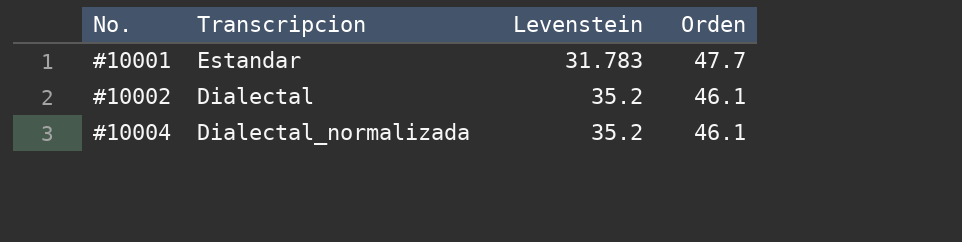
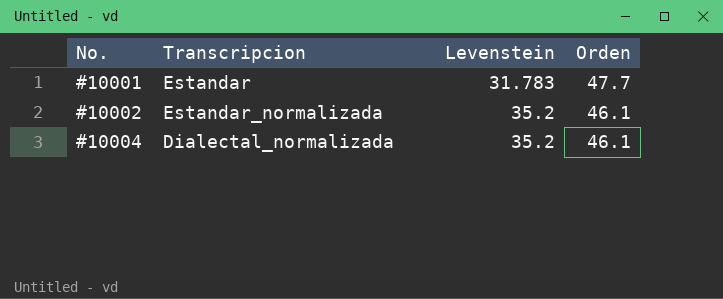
#10002 | Transcripcion: Dialectal -> Estandar_normalizada

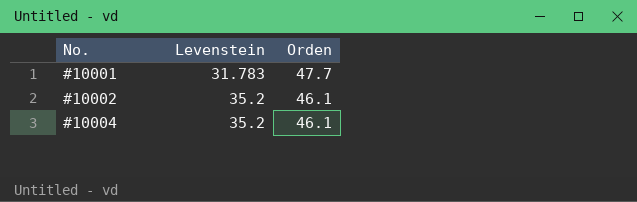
column Transcripcion | position: 2 -> none

